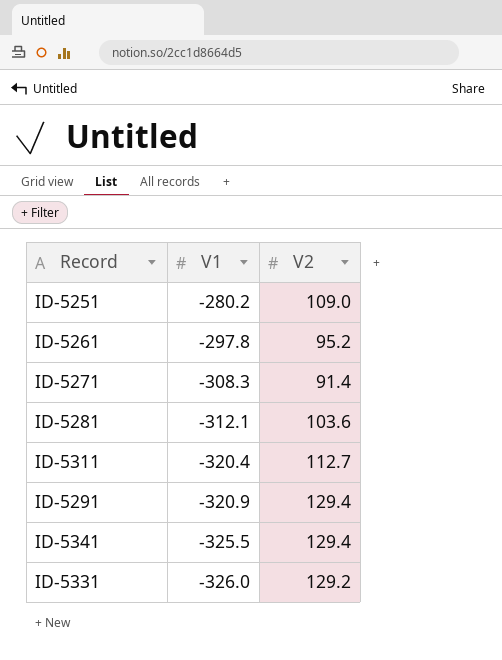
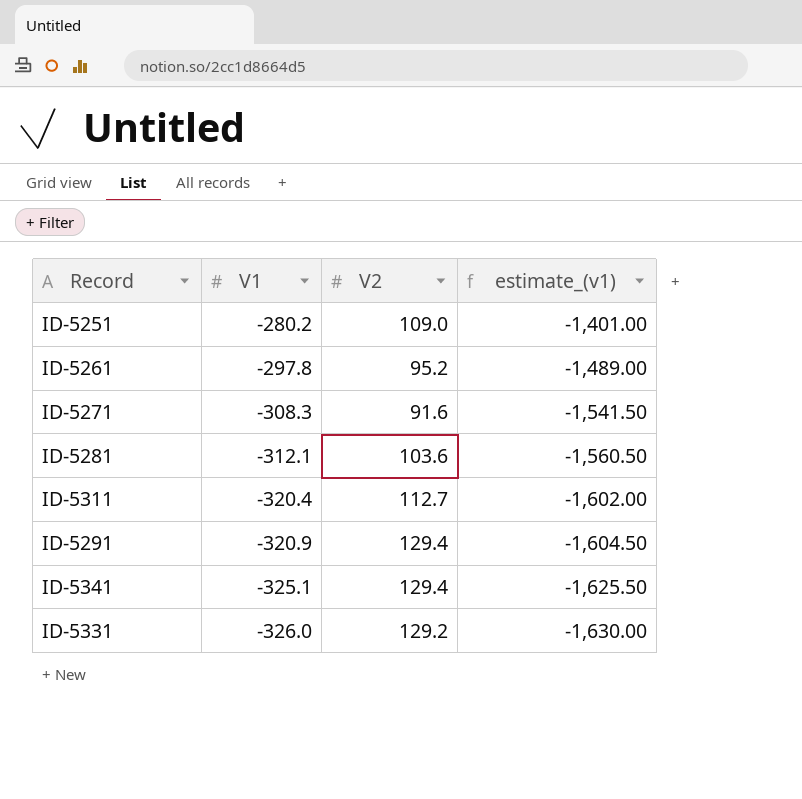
column estimate_(v1) | formula: none -> [V1] * 5
ID-5271 | V2: 91.4 -> 91.6
ID-5341 | V1: -325.5 -> -325.1

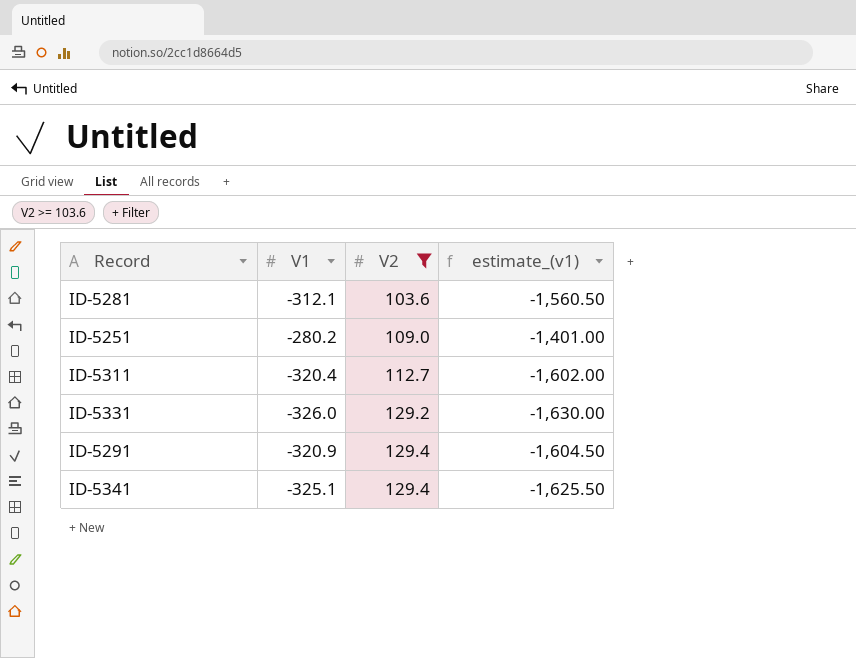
filter: none -> V2 >= 103.6
row order: V1 descending -> V2 ascending

